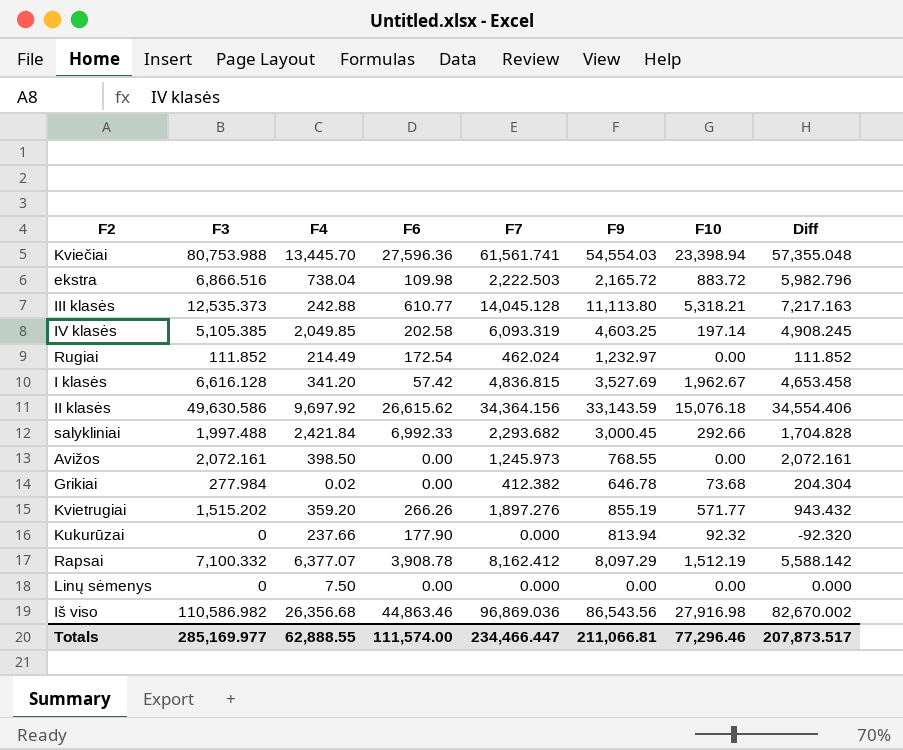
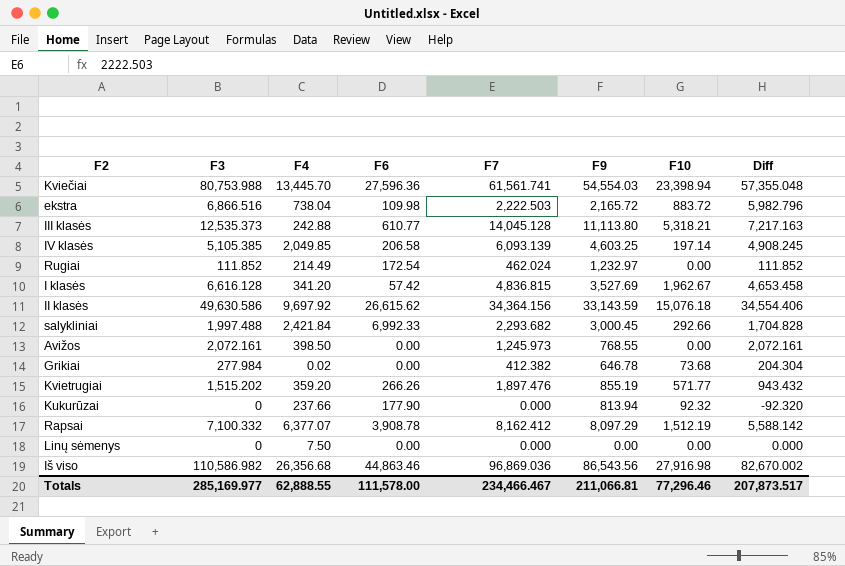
IV klasės | F6: 202.58 -> 206.58
IV klasės | F7: 6,093.319 -> 6,093.139
Kvietrugiai | F7: 1,897.276 -> 1,897.476
Totals | F6: 111,574.00 -> 111,578.00
Totals | F7: 234,466.447 -> 234,466.467

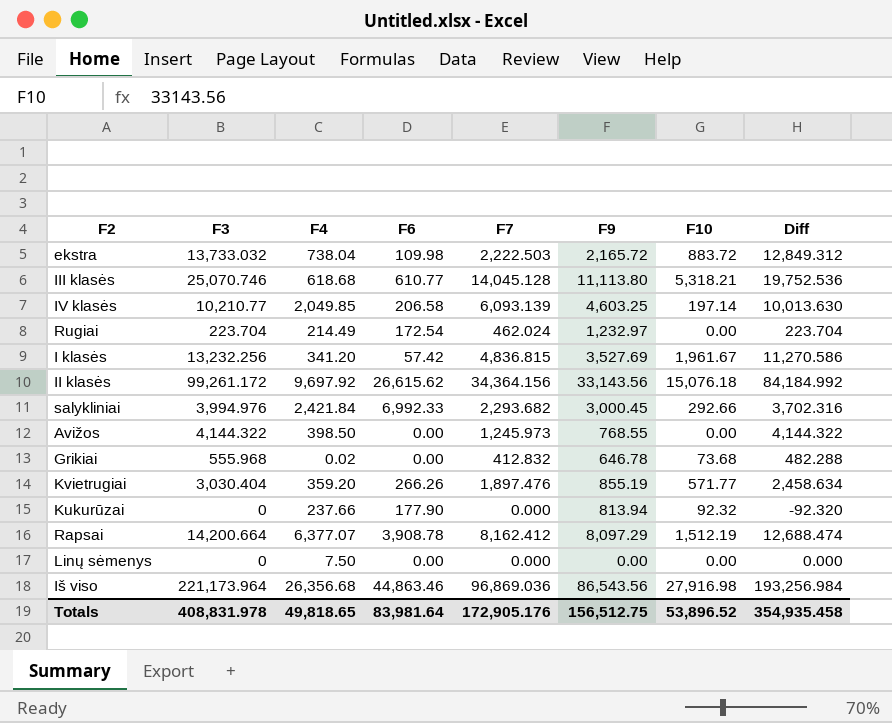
row Kviečiai: 80,753.988 | 13,445.70 | 27,596.36 | 61,561.741 | 54,554.03 | 23,398.94 | 57,355.048 -> none
ekstra | F3: 6,866.516 -> 13,733.032
ekstra | Diff: 5,982.796 -> 12,849.312
III klasės | F3: 12,535.373 -> 25,070.746
III klasės | F4: 242.88 -> 618.68
III klasės | Diff: 7,217.163 -> 19,752.536
IV klasės | F3: 5,105.385 -> 10,210.77
IV klasės | Diff: 4,908.245 -> 10,013.630
Rugiai | F3: 111.852 -> 223.704
Rugiai | Diff: 111.852 -> 223.704
I klasės | F3: 6,616.128 -> 13,232.256
I klasės | F10: 1,962.67 -> 1,961.67
I klasės | Diff: 4,653.458 -> 11,270.586
II klasės | F3: 49,630.586 -> 99,261.172
II klasės | F9: 33,143.59 -> 33,143.56
II klasės | Diff: 34,554.406 -> 84,184.992
salykliniai | F3: 1,997.488 -> 3,994.976
salykliniai | Diff: 1,704.828 -> 3,702.316
Avižos | F3: 2,072.161 -> 4,144.322
Avižos | Diff: 2,072.161 -> 4,144.322
Grikiai | F3: 277.984 -> 555.968
Grikiai | F7: 412.382 -> 412.832
Grikiai | Diff: 204.304 -> 482.288
Kvietrugiai | F3: 1,515.202 -> 3,030.404
Kvietrugiai | Diff: 943.432 -> 2,458.634
Rapsai | F3: 7,100.332 -> 14,200.664
Rapsai | Diff: 5,588.142 -> 12,688.474
Iš viso | F3: 110,586.982 -> 221,173.964
Iš viso | Diff: 82,670.002 -> 193,256.984
Totals | F3: 285,169.977 -> 408,831.978
Totals | F4: 62,888.55 -> 49,818.65
Totals | F6: 111,578.00 -> 83,981.64
Totals | F7: 234,466.467 -> 172,905.176
Totals | F9: 211,066.81 -> 156,512.75
Totals | F10: 77,296.46 -> 53,896.52
Totals | Diff: 207,873.517 -> 354,935.458

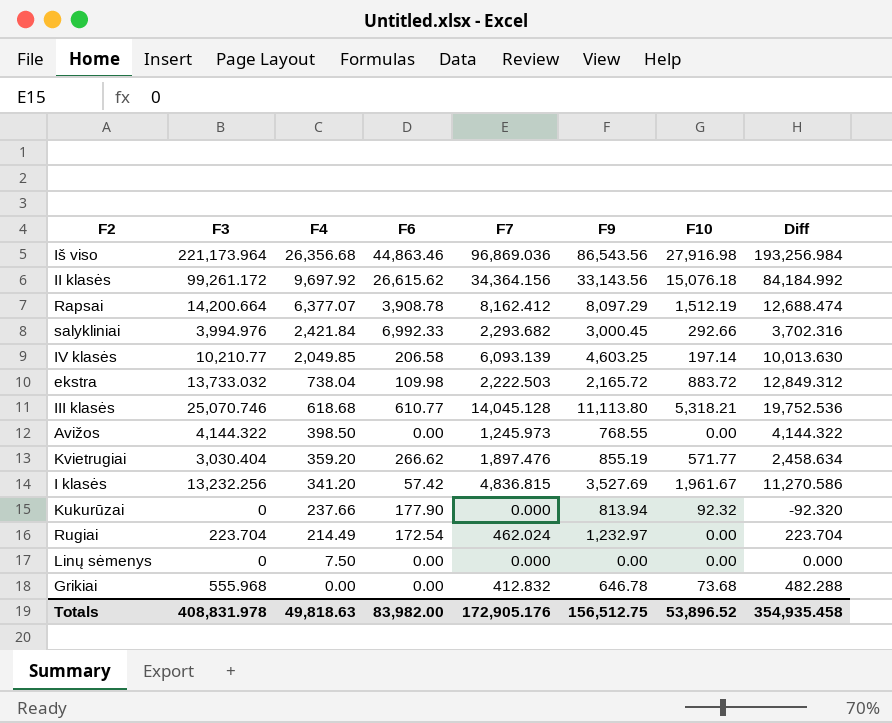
row order: none -> F4 descending
Kvietrugiai | F6: 266.26 -> 266.62
Grikiai | F4: 0.02 -> 0.00
Totals | F4: 49,818.65 -> 49,818.63
Totals | F6: 83,981.64 -> 83,982.00

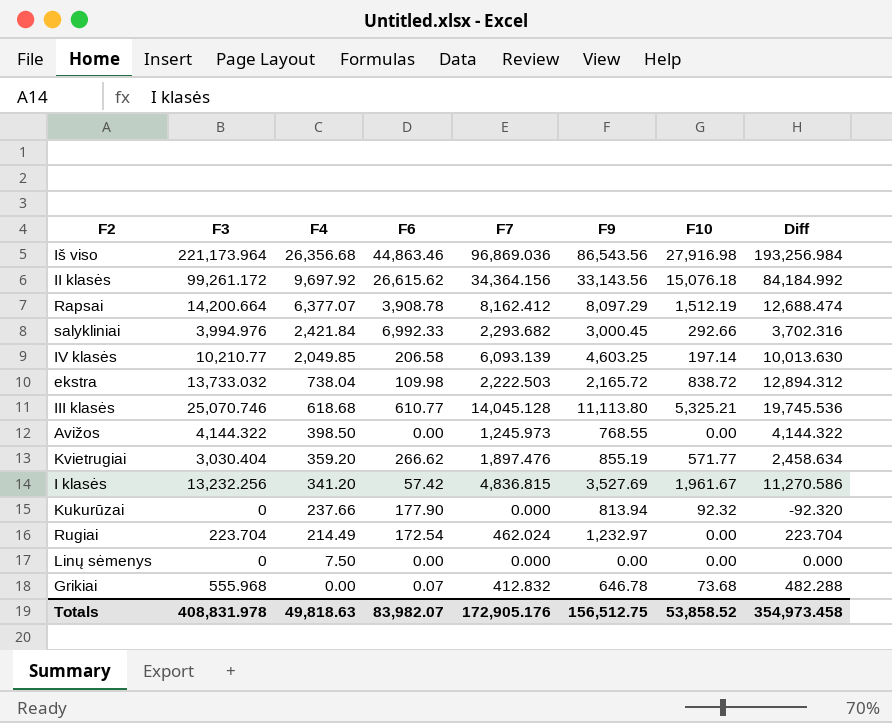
ekstra | F10: 883.72 -> 838.72
ekstra | Diff: 12,849.312 -> 12,894.312
III klasės | F10: 5,318.21 -> 5,325.21
III klasės | Diff: 19,752.536 -> 19,745.536
Grikiai | F6: 0.00 -> 0.07
Totals | F6: 83,982.00 -> 83,982.07
Totals | F10: 53,896.52 -> 53,858.52
Totals | Diff: 354,935.458 -> 354,973.458

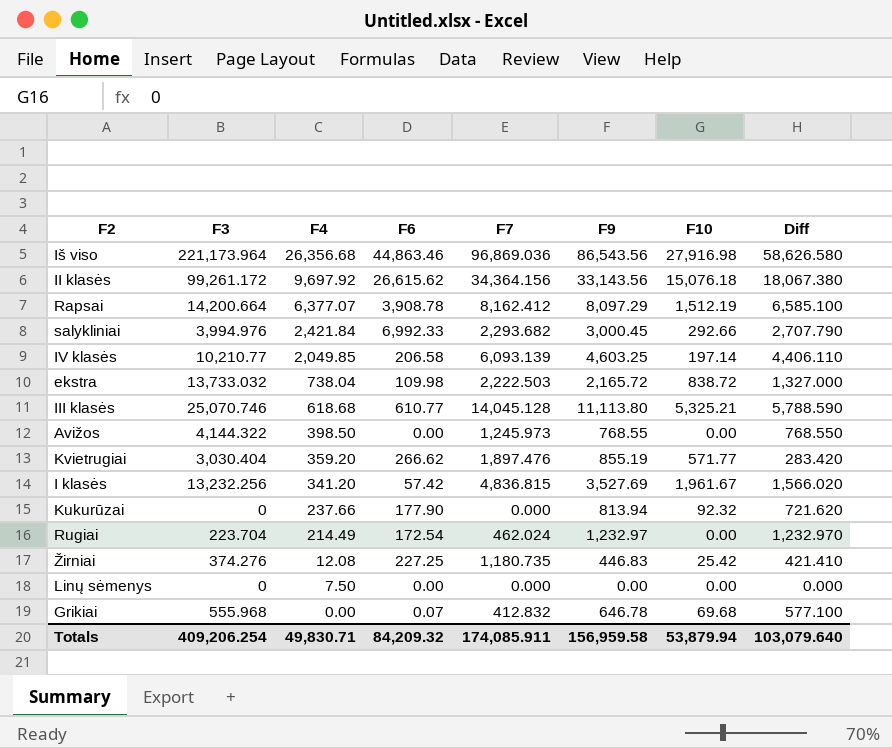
column Diff | formula: [F3] - [F10] -> [F9] - [F10]
row Žirniai: none -> 374.276 | 12.08 | 227.25 | 1,180.735 | 446.83 | 25.42 | 421.410
Grikiai | F10: 73.68 -> 69.68
Totals | F3: 408,831.978 -> 409,206.254
Totals | F4: 49,818.63 -> 49,830.71
Totals | F6: 83,982.07 -> 84,209.32
Totals | F7: 172,905.176 -> 174,085.911
Totals | F9: 156,512.75 -> 156,959.58
Totals | F10: 53,858.52 -> 53,879.94
Totals | Diff: 354,973.458 -> 103,079.640

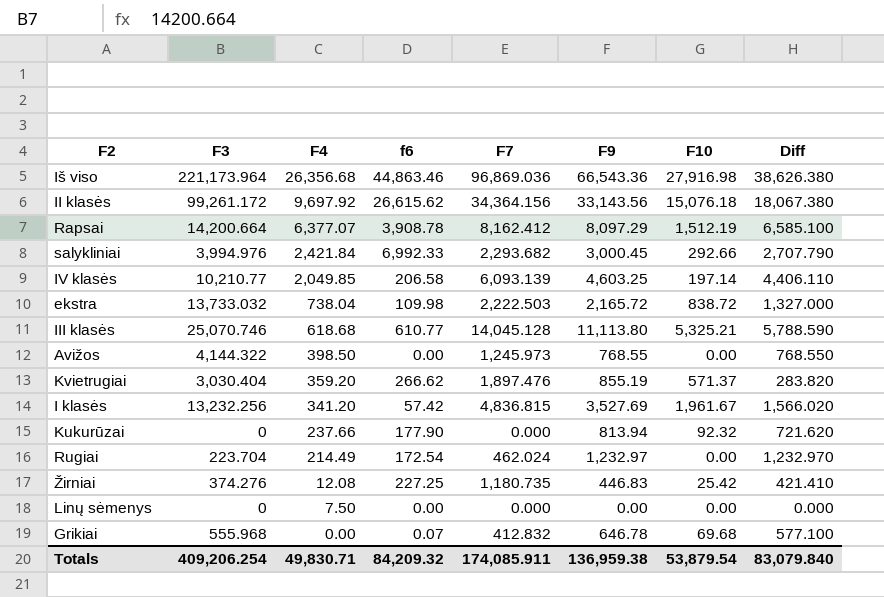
column name: F6 -> f6
Iš viso | F9: 86,543.56 -> 66,543.36
Iš viso | Diff: 58,626.580 -> 38,626.380
Kvietrugiai | F10: 571.77 -> 571.37
Kvietrugiai | Diff: 283.420 -> 283.820
Totals | F9: 156,959.58 -> 136,959.38
Totals | F10: 53,879.94 -> 53,879.54
Totals | Diff: 103,079.640 -> 83,079.840

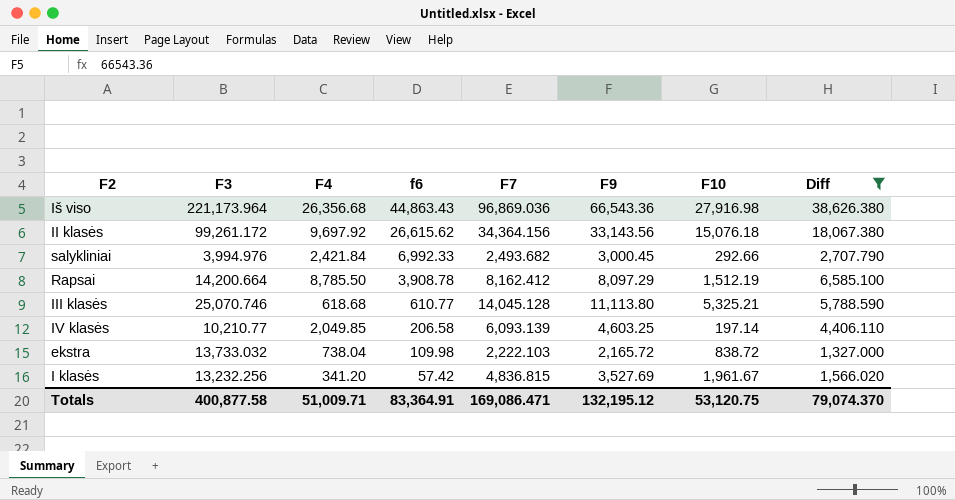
filter: none -> Diff >= 1,327.000
row order: F4 descending -> f6 descending
Iš viso | f6: 44,863.46 -> 44,863.43
salykliniai | F7: 2,293.682 -> 2,493.682
Rapsai | F4: 6,377.07 -> 8,785.50
ekstra | F7: 2,222.503 -> 2,222.103
Totals | F3: 409,206.254 -> 400,877.58
Totals | F4: 49,830.71 -> 51,009.71
Totals | f6: 84,209.32 -> 83,364.91
Totals | F7: 174,085.911 -> 169,086.471
Totals | F9: 136,959.38 -> 132,195.12
Totals | F10: 53,879.54 -> 53,120.75
Totals | Diff: 83,079.840 -> 79,074.370

